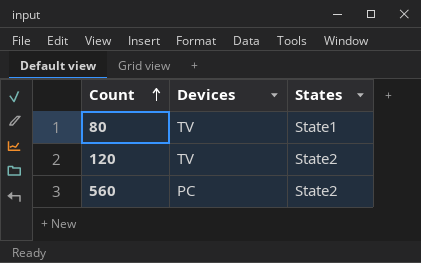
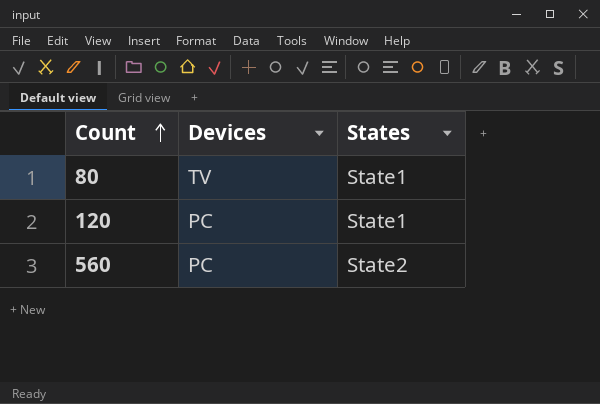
120 | Devices: TV -> PC
120 | States: State2 -> State1

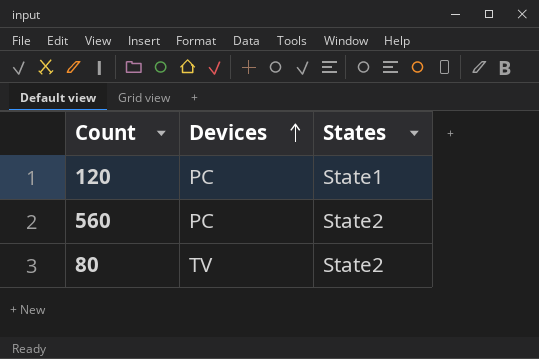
row order: Count ascending -> Devices ascending
80 | States: State1 -> State2

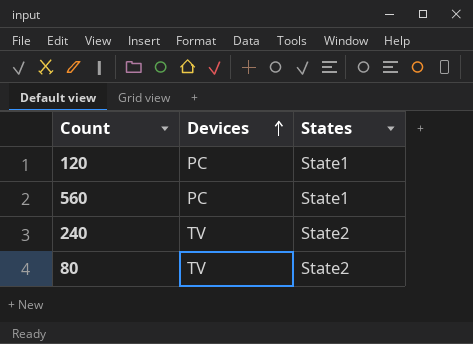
560 | States: State2 -> State1
row 240: none -> TV | State2

